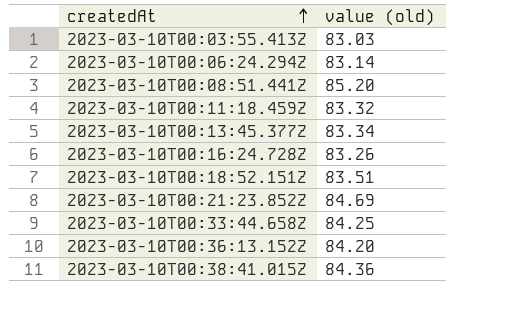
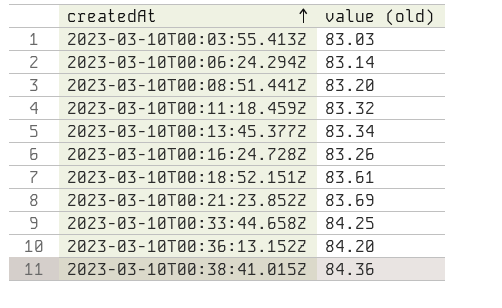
2023-03-10T00:08:51.441Z | value (old): 85.20 -> 83.20
2023-03-10T00:18:52.151Z | value (old): 83.51 -> 83.61
2023-03-10T00:21:23.852Z | value (old): 84.69 -> 83.69

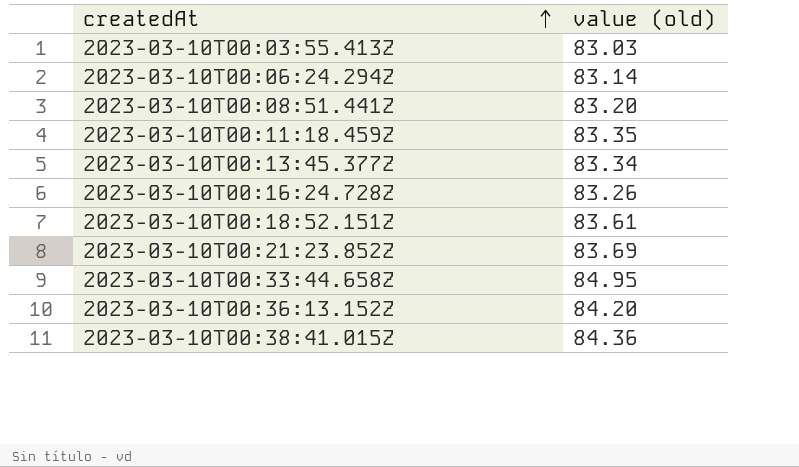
2023-03-10T00:11:18.459Z | value (old): 83.32 -> 83.35
2023-03-10T00:33:44.658Z | value (old): 84.25 -> 84.95

